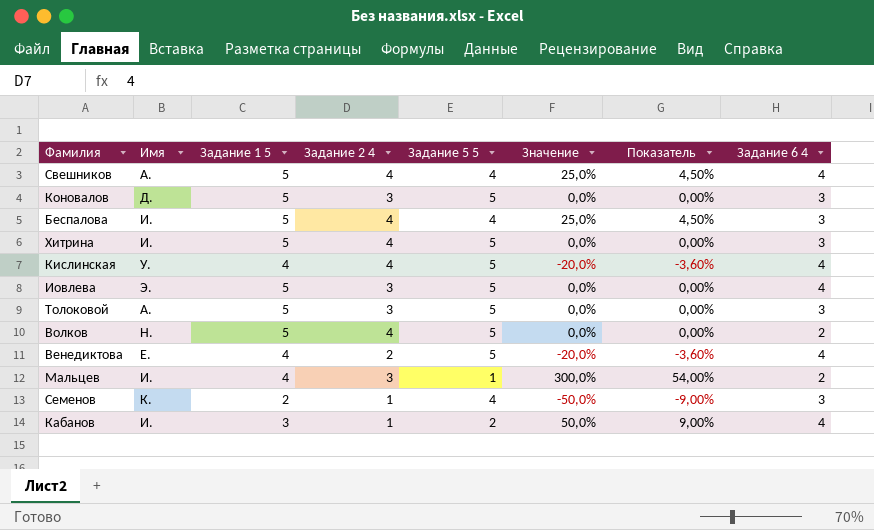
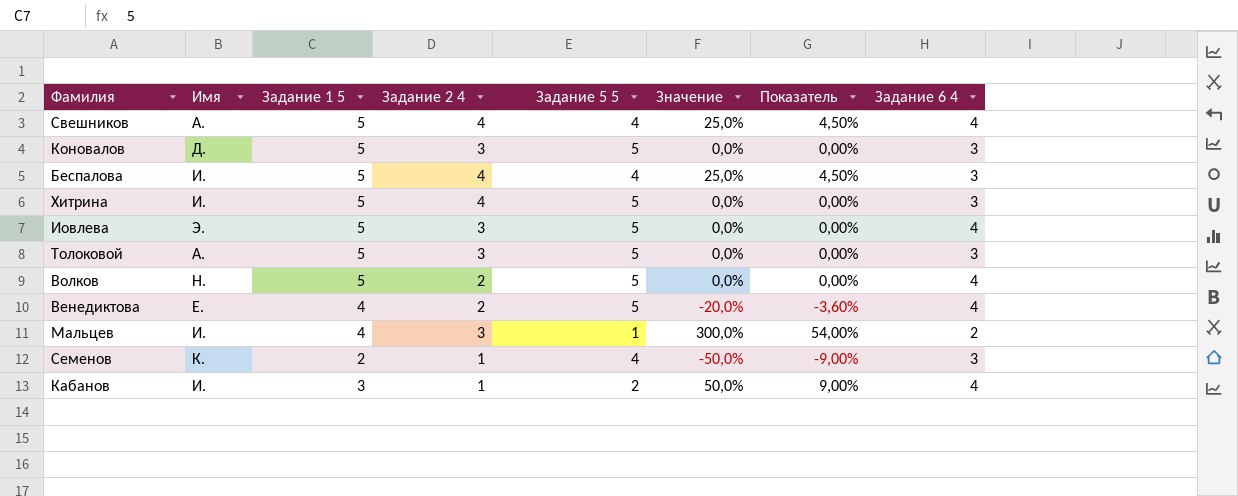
row Кислинская: У. | 4 | 4 | 5 | -20,0% | -3,60% | 4 -> none
Волков | Задание 2 4: 4 -> 2
Волков | Задание 6 4: 2 -> 4

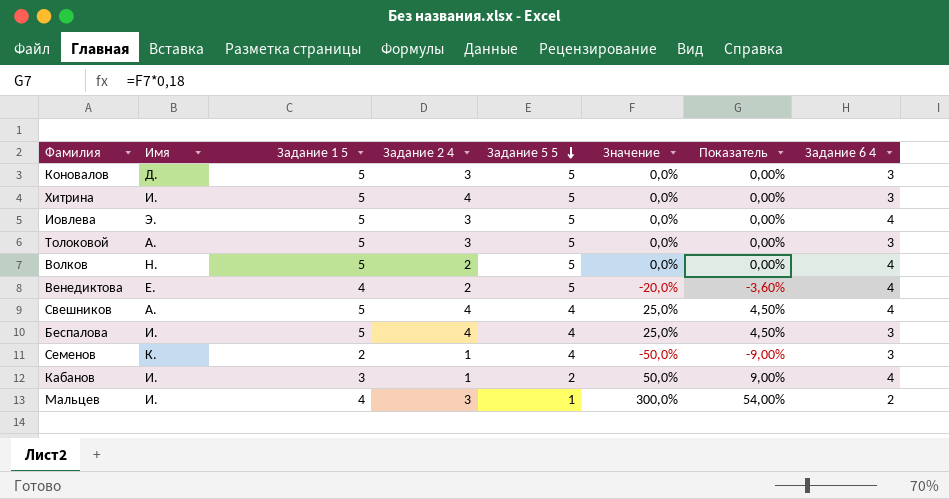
row order: none -> Задание 5 5 descending

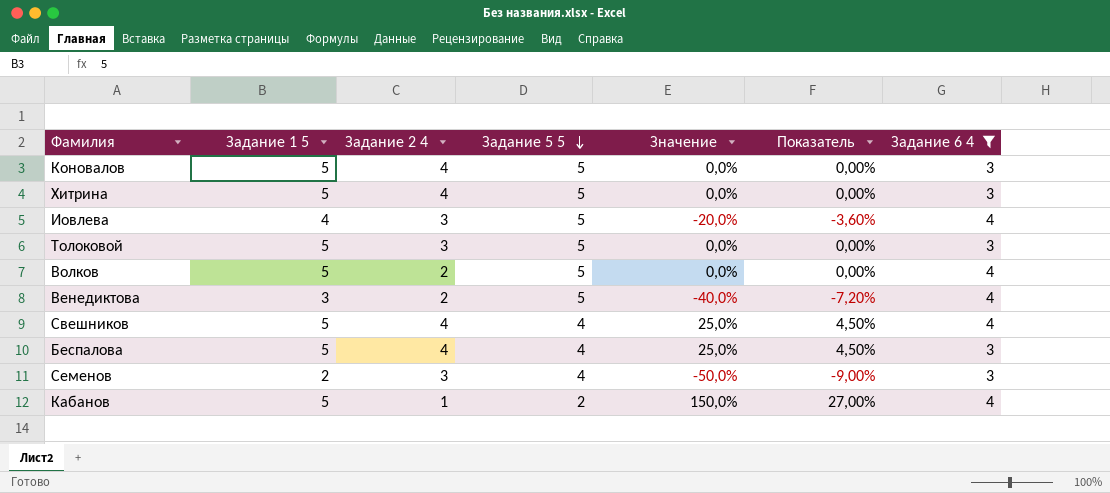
filter: none -> Задание 6 4 != 2
column Имя | position: 2 -> none
Коновалов | Задание 2 4: 3 -> 4
Иовлева | Задание 1 5: 5 -> 4
Иовлева | Значение: 0,0% -> -20,0%
Иовлева | Показатель: 0,00% -> -3,60%
Венедиктова | Задание 1 5: 4 -> 3
Венедиктова | Значение: -20,0% -> -40,0%
Венедиктова | Показатель: -3,60% -> -7,20%
Семенов | Задание 2 4: 1 -> 3
Кабанов | Задание 1 5: 3 -> 5
Кабанов | Значение: 50,0% -> 150,0%
Кабанов | Показатель: 9,00% -> 27,00%

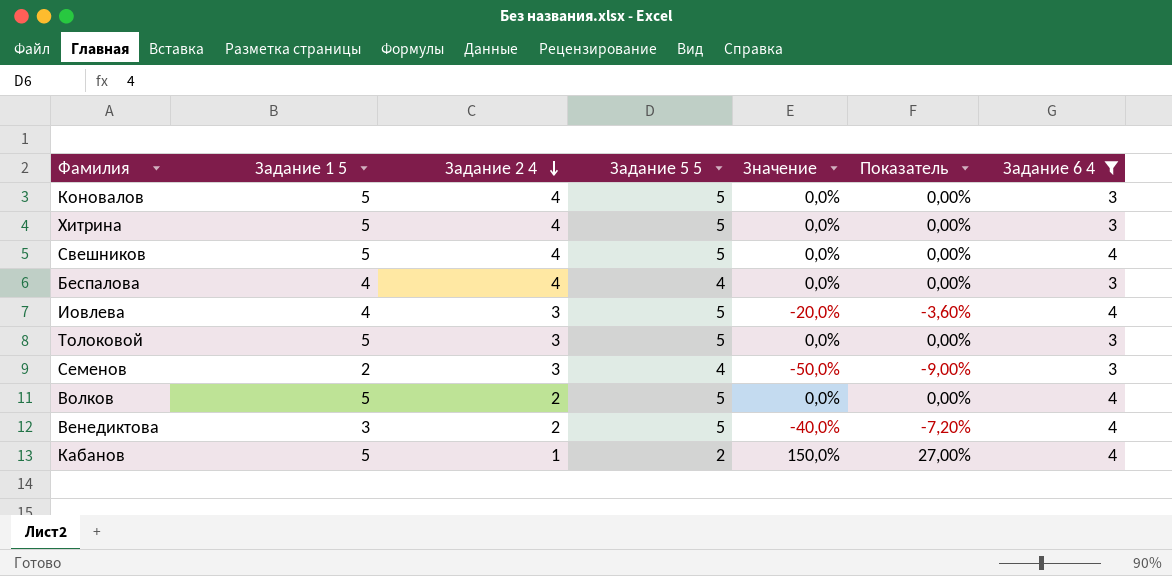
row order: Задание 5 5 descending -> Задание 2 4 descending
Свешников | Задание 5 5: 4 -> 5
Свешников | Значение: 25,0% -> 0,0%
Свешников | Показатель: 4,50% -> 0,00%
Беспалова | Задание 1 5: 5 -> 4
Беспалова | Значение: 25,0% -> 0,0%
Беспалова | Показатель: 4,50% -> 0,00%

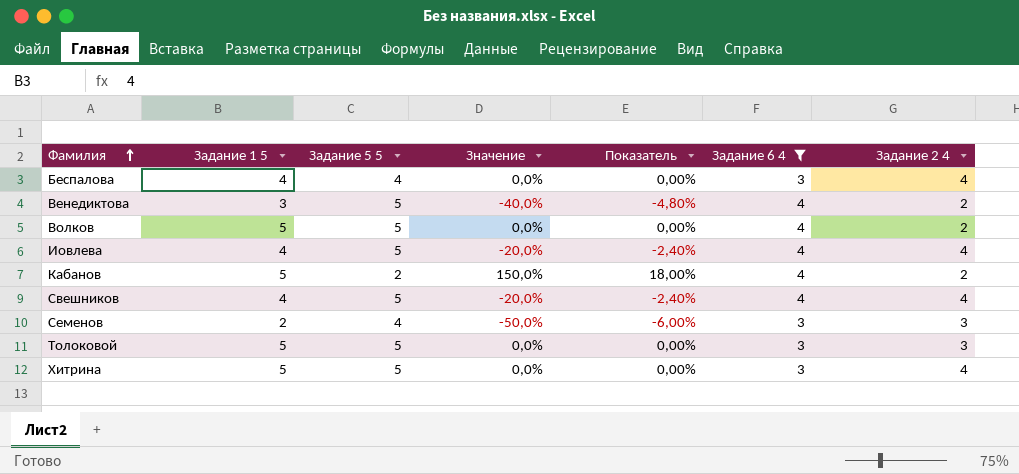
row order: Задание 2 4 descending -> Фамилия ascending
column Показатель | formula: [Значение] * 0,18 -> [Значение] * 0,12
column Задание 2 4 | position: 3 -> 7
row Коновалов: 5 | 4 | 5 | 0,0% | 0,00% | 3 -> none
Иовлева | Задание 2 4: 3 -> 4
Кабанов | Задание 2 4: 1 -> 2
Свешников | Задание 1 5: 5 -> 4
Свешников | Значение: 0,0% -> -20,0%

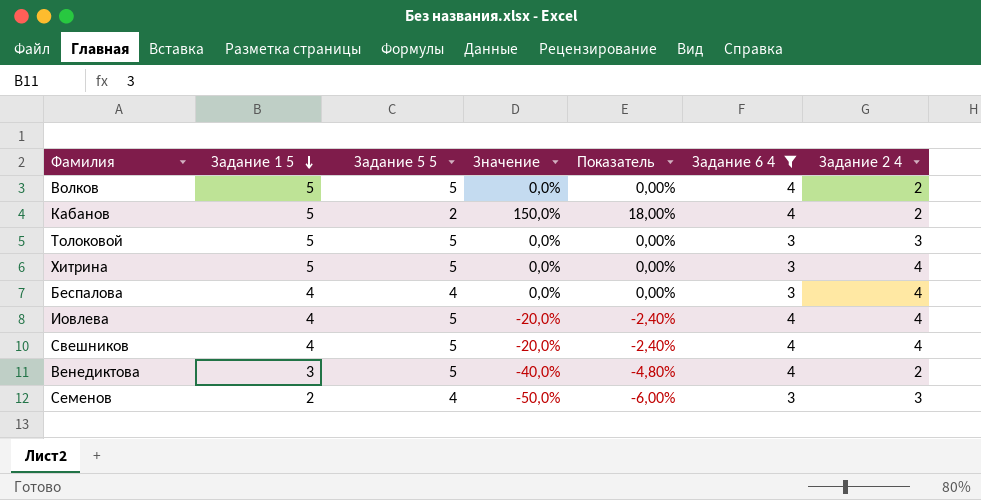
row order: Фамилия ascending -> Задание 1 5 descending

